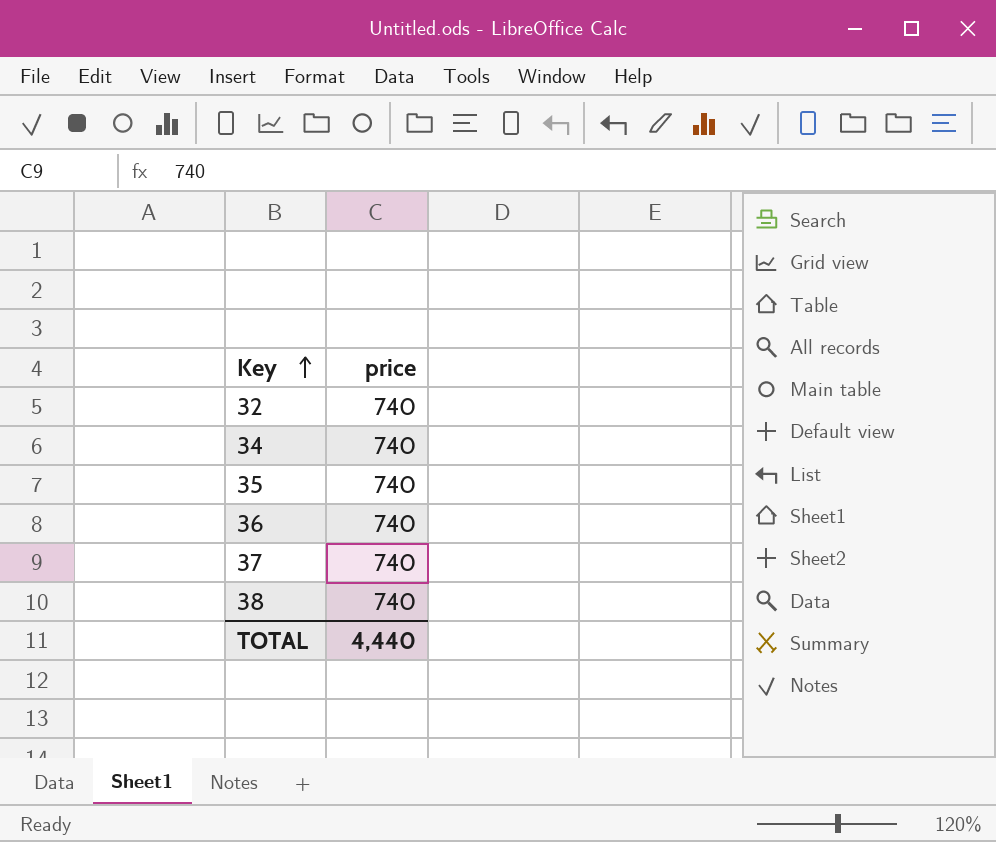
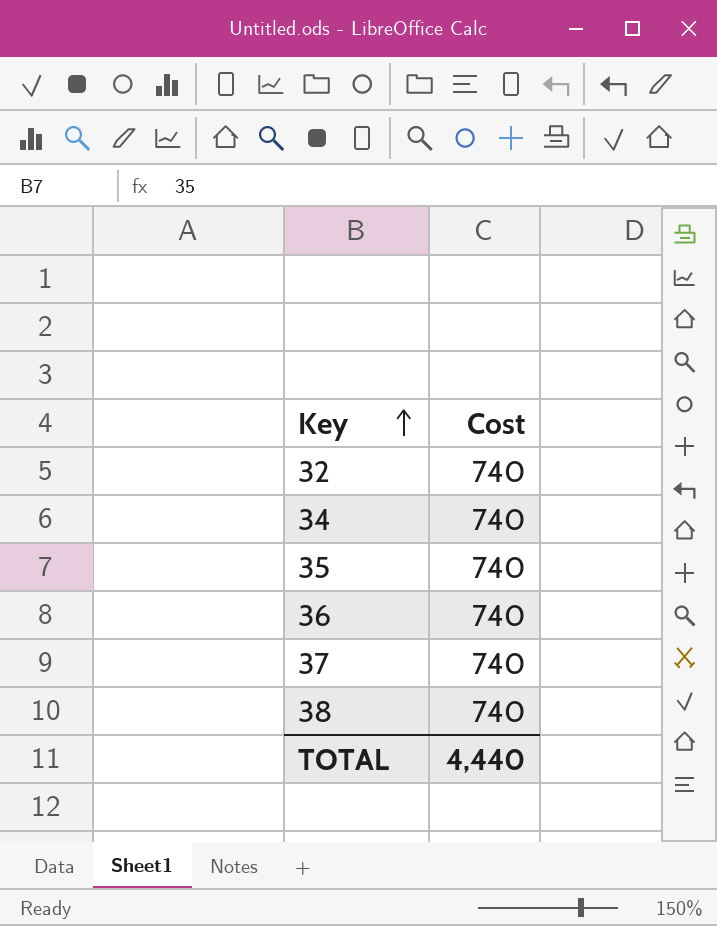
column name: price -> Cost

